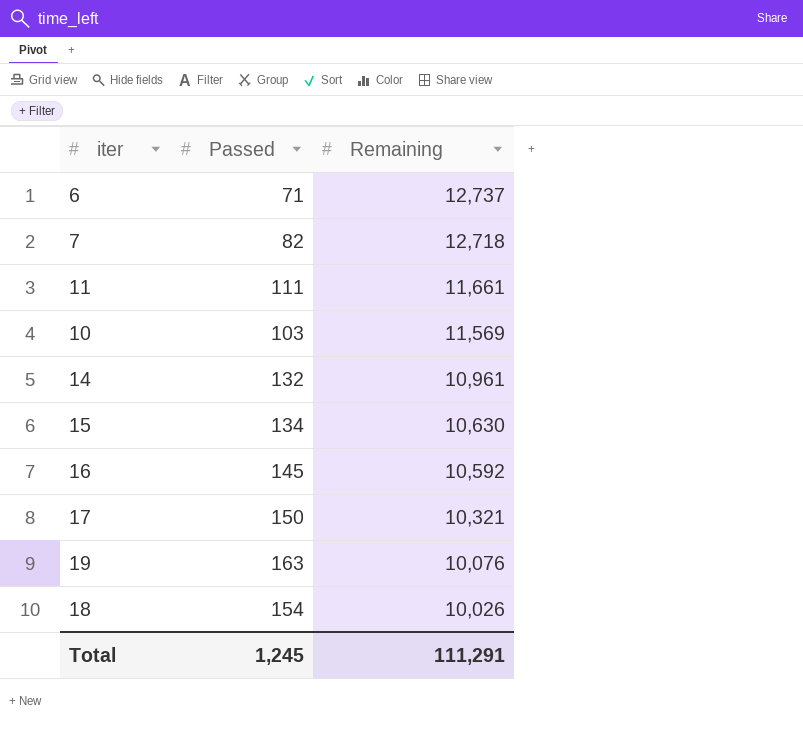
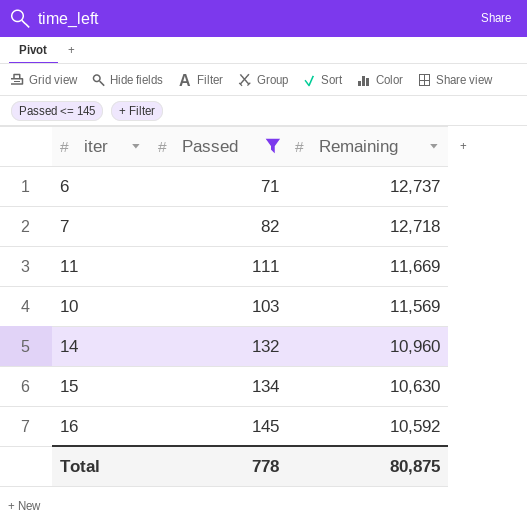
filter: none -> Passed <= 145
11 | Remaining: 11,661 -> 11,669
14 | Remaining: 10,961 -> 10,960
Total | Passed: 1,245 -> 778
Total | Remaining: 111,291 -> 80,875

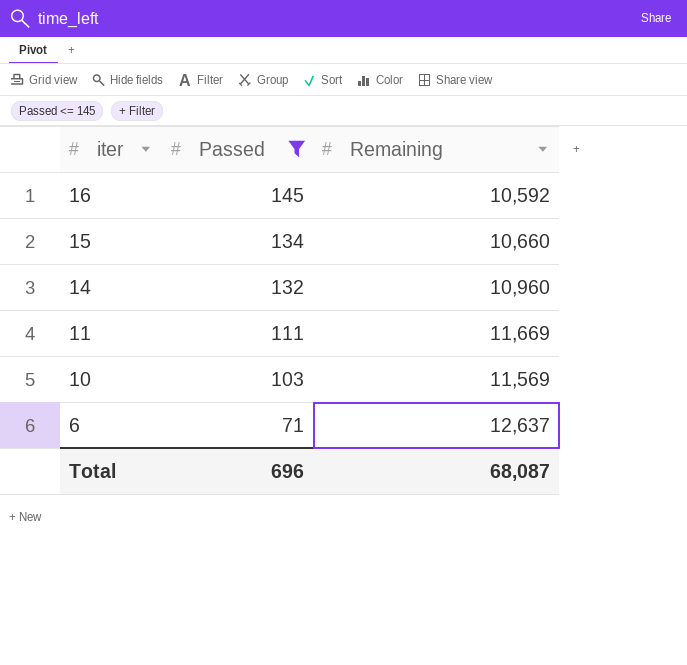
row order: Remaining descending -> iter descending
row 7: 82 | 12,718 -> none
15 | Remaining: 10,630 -> 10,660
6 | Remaining: 12,737 -> 12,637
Total | Passed: 778 -> 696
Total | Remaining: 80,875 -> 68,087

